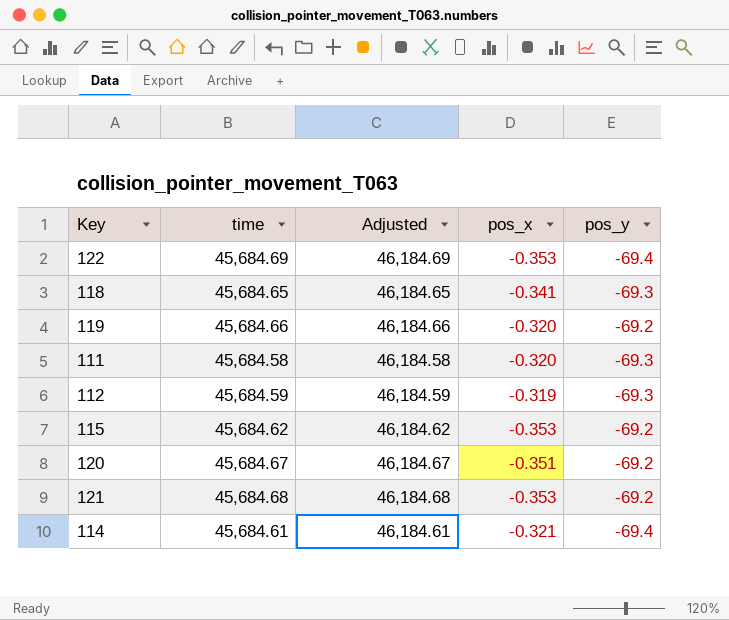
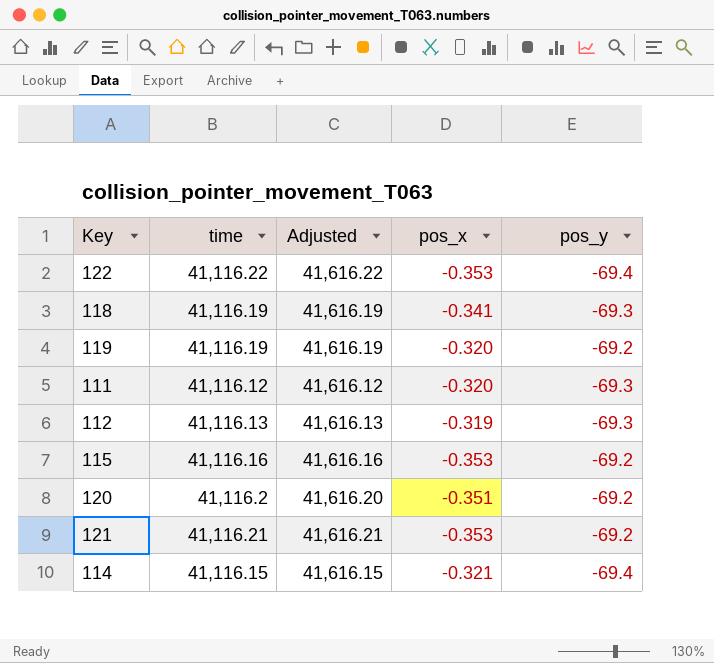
122 | time: 45,684.69 -> 41,116.22
122 | Adjusted: 46,184.69 -> 41,616.22
118 | time: 45,684.65 -> 41,116.19
118 | Adjusted: 46,184.65 -> 41,616.19
119 | time: 45,684.66 -> 41,116.19
119 | Adjusted: 46,184.66 -> 41,616.19
111 | time: 45,684.58 -> 41,116.12
111 | Adjusted: 46,184.58 -> 41,616.12
112 | time: 45,684.59 -> 41,116.13
112 | Adjusted: 46,184.59 -> 41,616.13
115 | time: 45,684.62 -> 41,116.16
115 | Adjusted: 46,184.62 -> 41,616.16
120 | time: 45,684.67 -> 41,116.2
120 | Adjusted: 46,184.67 -> 41,616.20
121 | time: 45,684.68 -> 41,116.21
121 | Adjusted: 46,184.68 -> 41,616.21
114 | time: 45,684.61 -> 41,116.15
114 | Adjusted: 46,184.61 -> 41,616.15

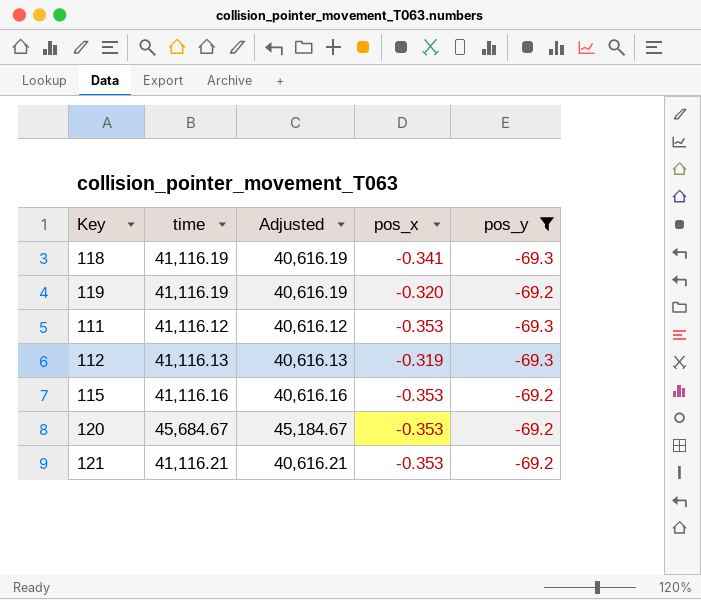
filter: none -> pos_y != -69.4
column Adjusted | formula: [time] + 500 -> [time] - 500
111 | pos_x: -0.320 -> -0.353
120 | time: 41,116.2 -> 45,684.67
120 | pos_x: -0.351 -> -0.353

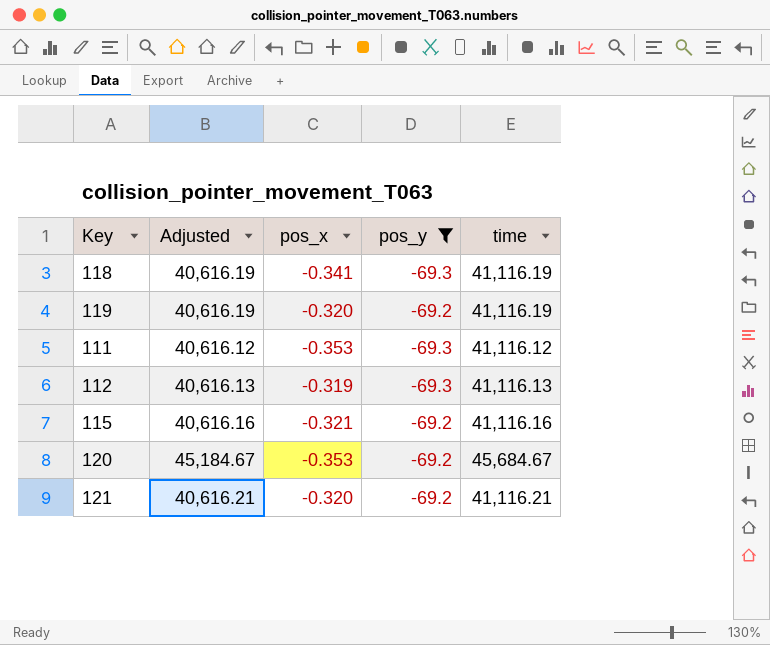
column time | position: 2 -> 5
115 | pos_x: -0.353 -> -0.321
121 | pos_x: -0.353 -> -0.320

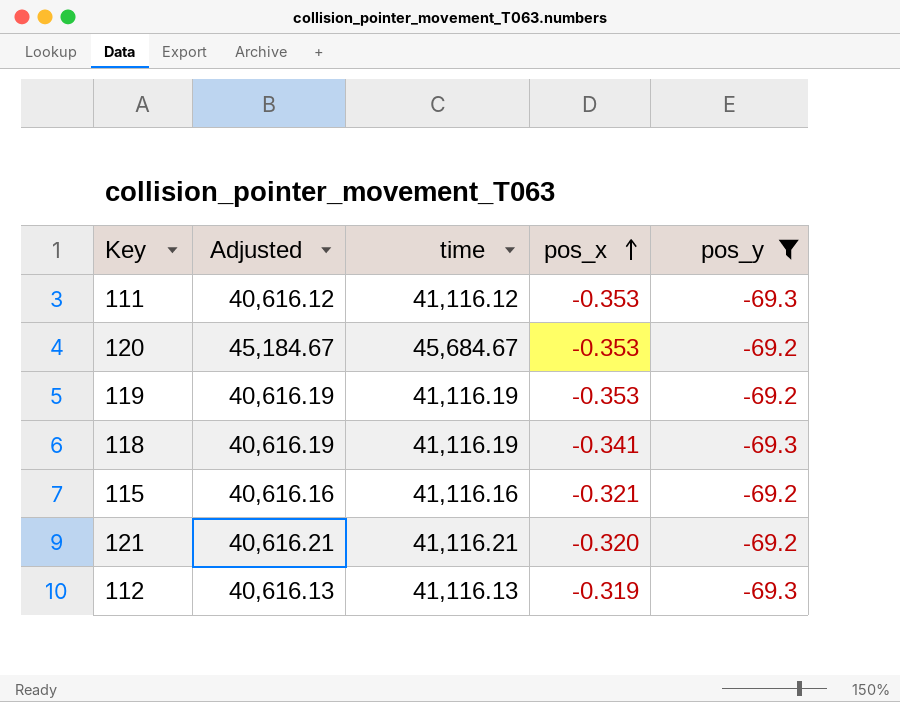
row order: none -> pos_x ascending
column time | position: 5 -> 3
119 | pos_x: -0.320 -> -0.353

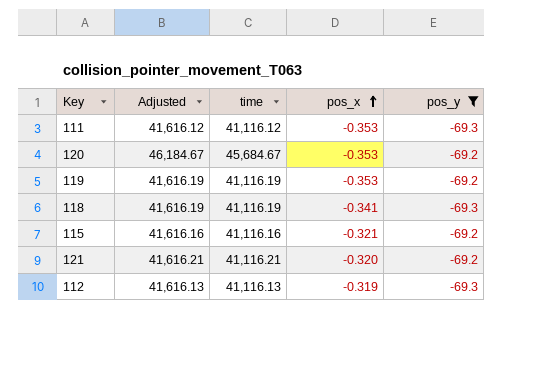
column Adjusted | formula: [time] - 500 -> [time] + 500

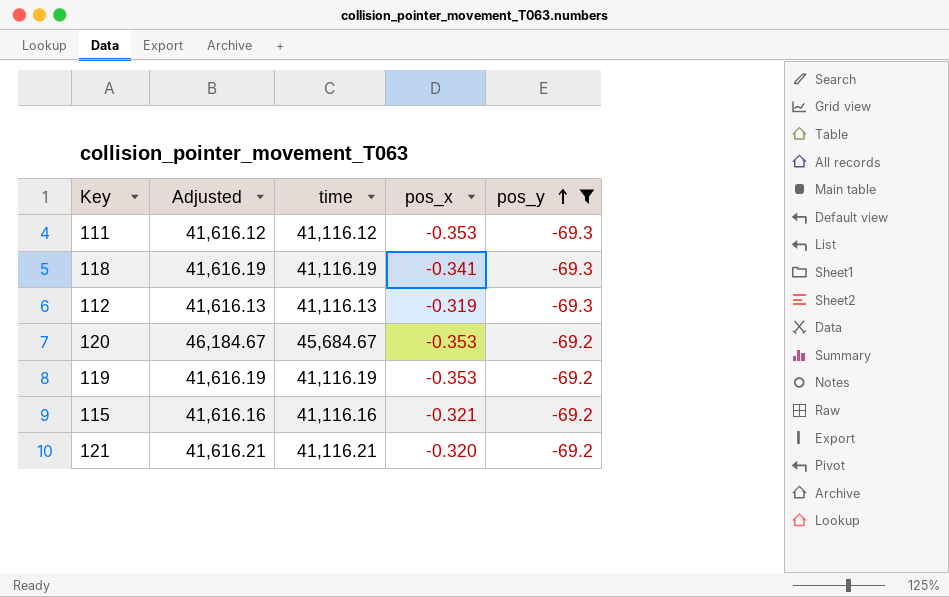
row order: pos_x ascending -> pos_y ascending

